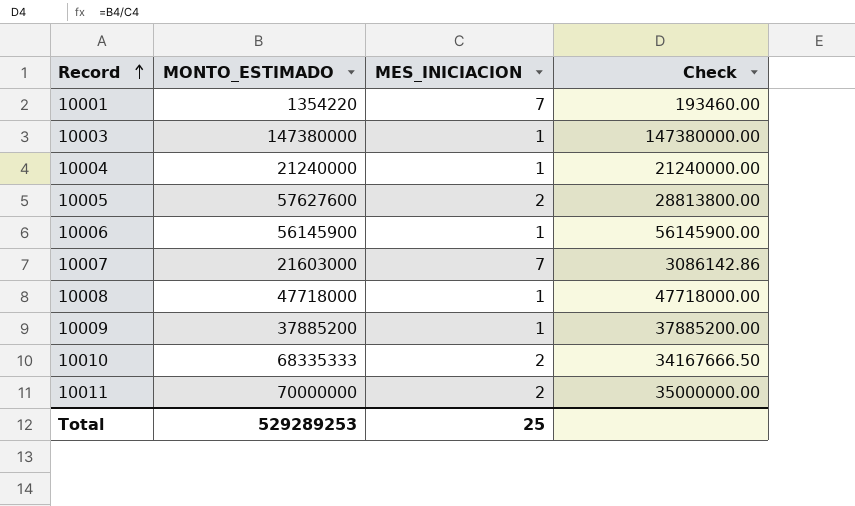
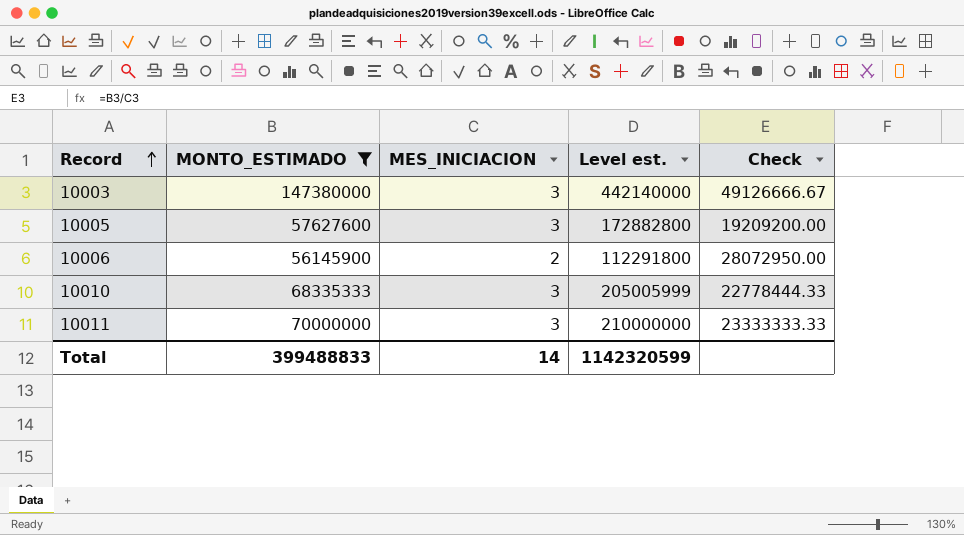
filter: none -> MONTO_ESTIMADO >= 56145900
column Level est. | formula: none -> [MONTO_ESTIMADO] * [MES_INICIACION]
10003 | MES_INICIACION: 1 -> 3
10003 | Check: 147380000.00 -> 49126666.67
10005 | MES_INICIACION: 2 -> 3
10005 | Check: 28813800.00 -> 19209200.00
10006 | MES_INICIACION: 1 -> 2
10006 | Check: 56145900.00 -> 28072950.00
10010 | MES_INICIACION: 2 -> 3
10010 | Check: 34167666.50 -> 22778444.33
10011 | MES_INICIACION: 2 -> 3
10011 | Check: 35000000.00 -> 23333333.33
Total | MONTO_ESTIMADO: 529289253 -> 399488833
Total | MES_INICIACION: 25 -> 14

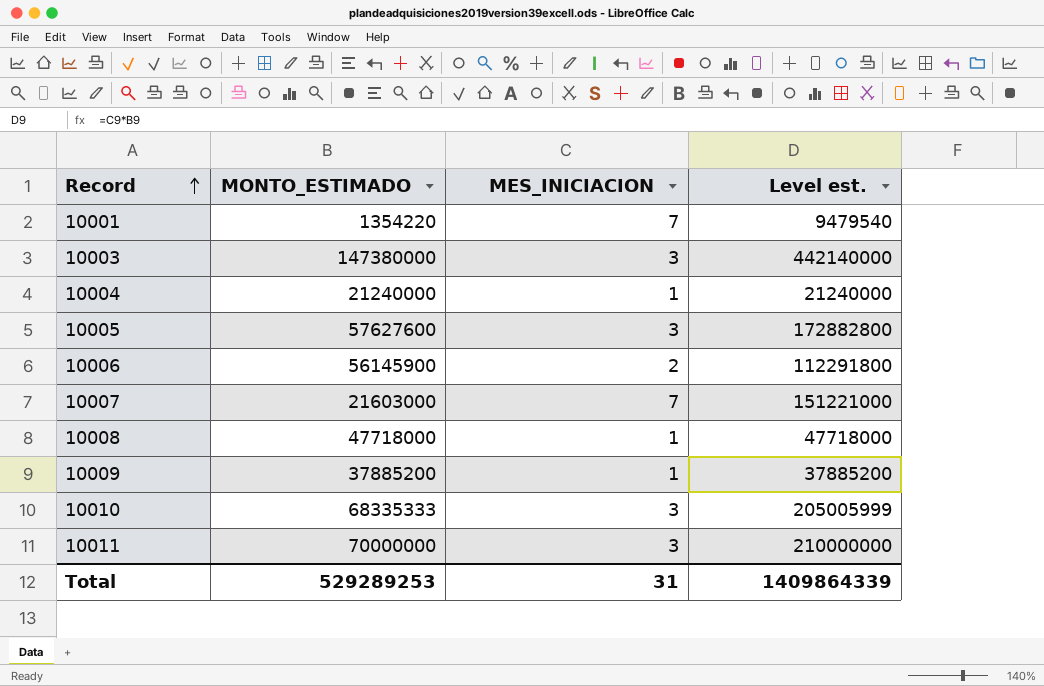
filter: MONTO_ESTIMADO >= 56145900 -> none
column Check | formula: [MONTO_ESTIMADO] / [MES_INICIACION] -> none
Total | MONTO_ESTIMADO: 399488833 -> 529289253
Total | MES_INICIACION: 14 -> 31
Total | Level est.: 1142320599 -> 1409864339

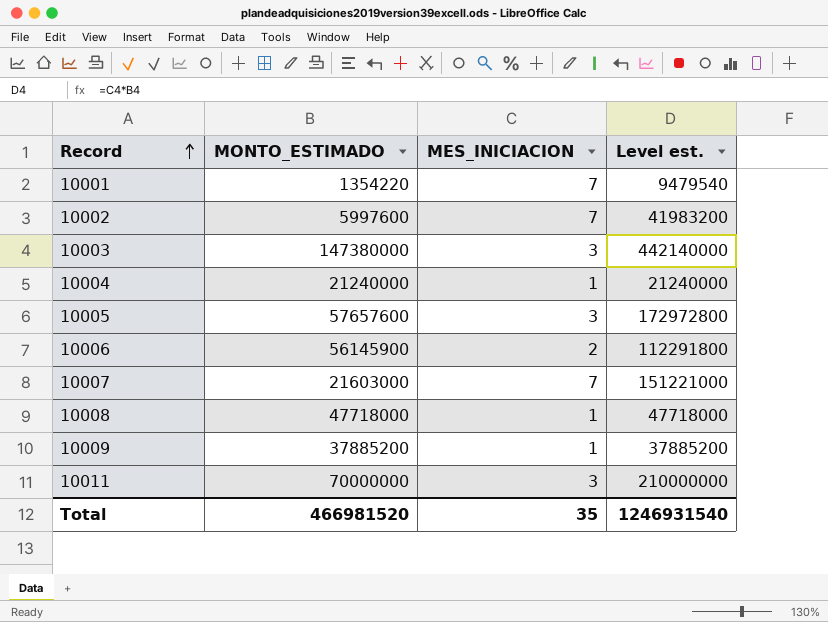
row 10010: 68335333 | 3 | 205005999 -> none
row 10002: none -> 5997600 | 7 | 41983200
10005 | MONTO_ESTIMADO: 57627600 -> 57657600
10005 | Level est.: 172882800 -> 172972800
Total | MONTO_ESTIMADO: 529289253 -> 466981520
Total | MES_INICIACION: 31 -> 35
Total | Level est.: 1409864339 -> 1246931540

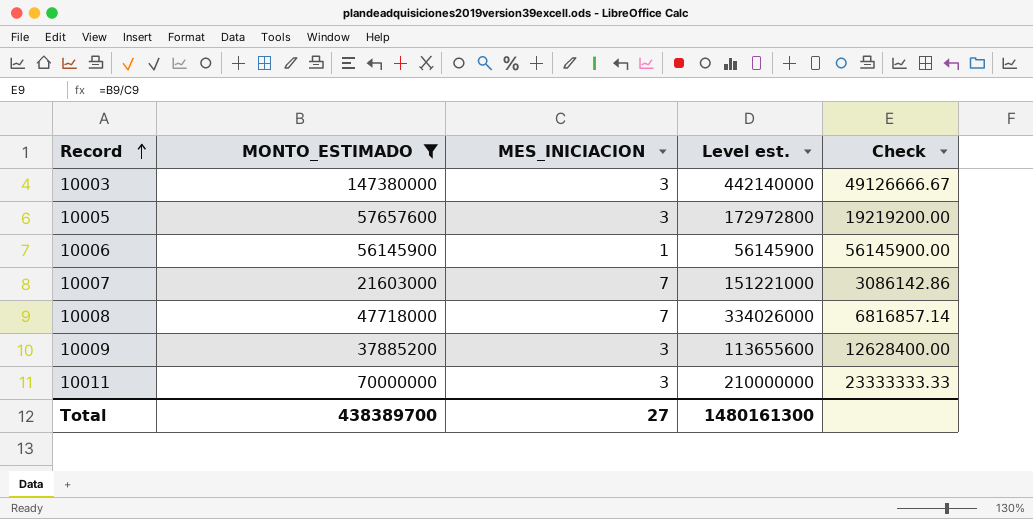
filter: none -> MONTO_ESTIMADO >= 21603000
column Check | formula: none -> [MONTO_ESTIMADO] / [MES_INICIACION]
10006 | MES_INICIACION: 2 -> 1
10006 | Level est.: 112291800 -> 56145900
10008 | MES_INICIACION: 1 -> 7
10008 | Level est.: 47718000 -> 334026000
10009 | MES_INICIACION: 1 -> 3
10009 | Level est.: 37885200 -> 113655600
Total | MONTO_ESTIMADO: 466981520 -> 438389700
Total | MES_INICIACION: 35 -> 27
Total | Level est.: 1246931540 -> 1480161300

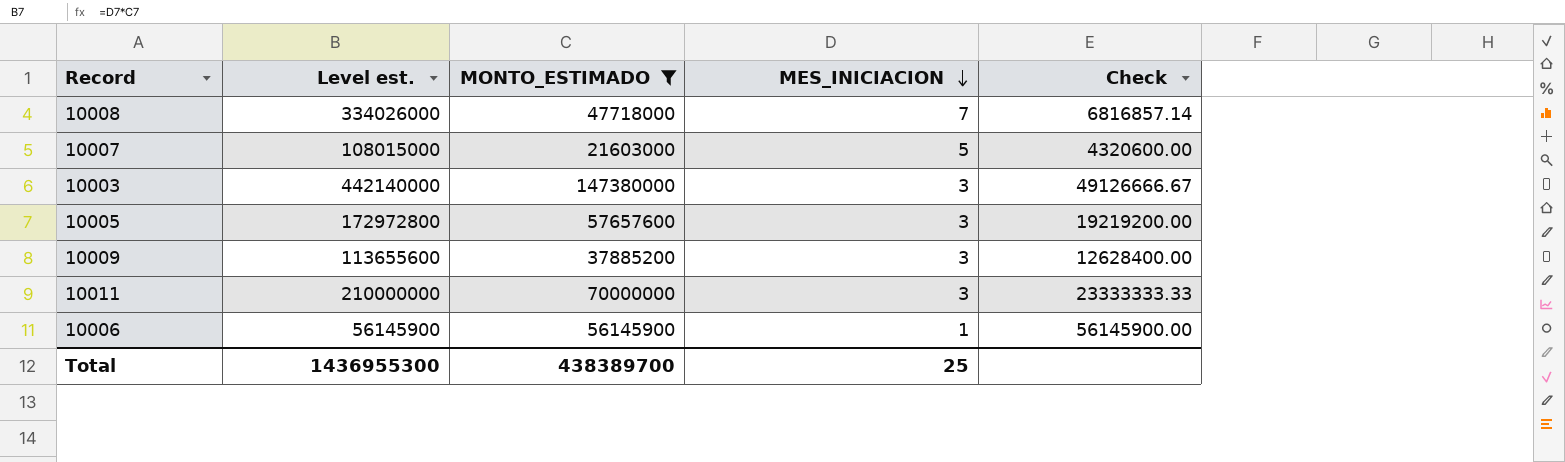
row order: Record ascending -> MES_INICIACION descending
column Level est. | position: 4 -> 2
10007 | Level est.: 151221000 -> 108015000
10007 | MES_INICIACION: 7 -> 5
10007 | Check: 3086142.86 -> 4320600.00
Total | Level est.: 1480161300 -> 1436955300
Total | MES_INICIACION: 27 -> 25

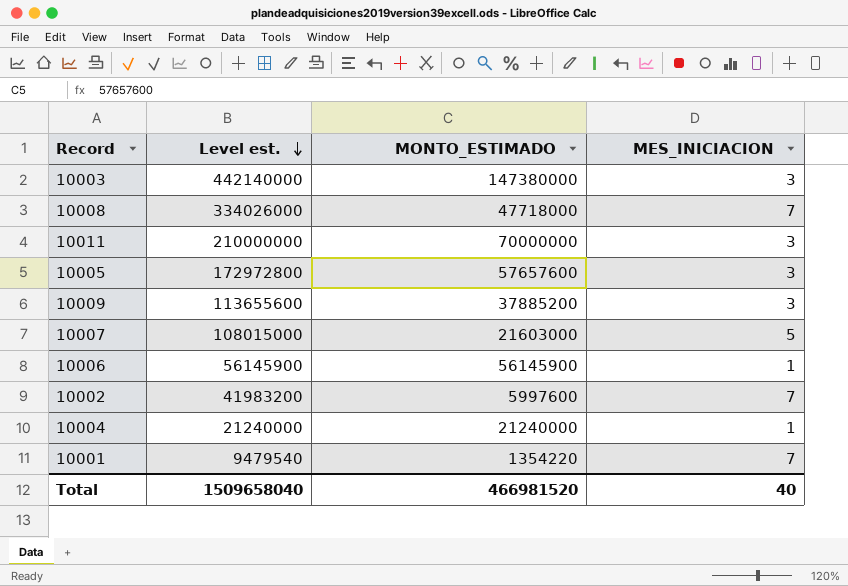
filter: MONTO_ESTIMADO >= 21603000 -> none
row order: MES_INICIACION descending -> Level est. descending
column Check | formula: [MONTO_ESTIMADO] / [MES_INICIACION] -> none
Total | Level est.: 1436955300 -> 1509658040
Total | MONTO_ESTIMADO: 438389700 -> 466981520
Total | MES_INICIACION: 25 -> 40

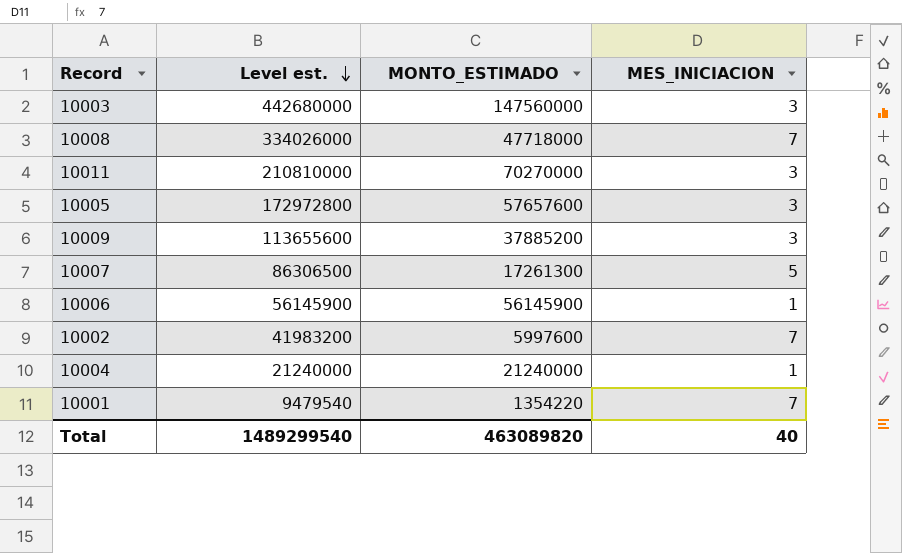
10003 | Level est.: 442140000 -> 442680000
10003 | MONTO_ESTIMADO: 147380000 -> 147560000
10011 | Level est.: 210000000 -> 210810000
10011 | MONTO_ESTIMADO: 70000000 -> 70270000
10007 | Level est.: 108015000 -> 86306500
10007 | MONTO_ESTIMADO: 21603000 -> 17261300
Total | Level est.: 1509658040 -> 1489299540
Total | MONTO_ESTIMADO: 466981520 -> 463089820

